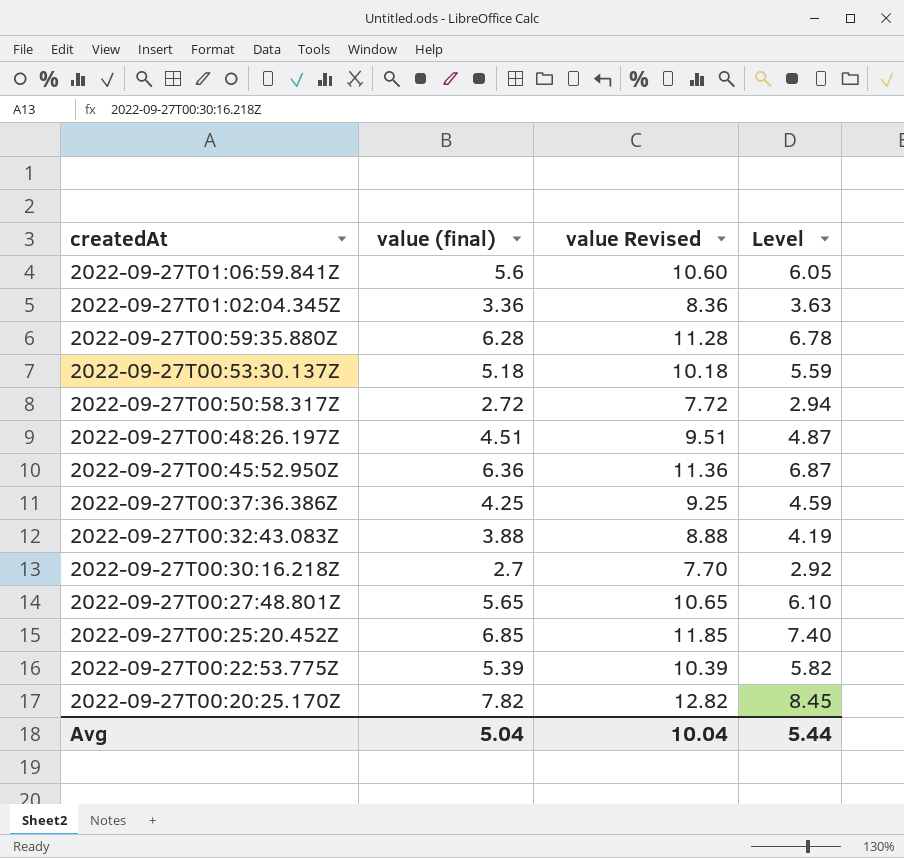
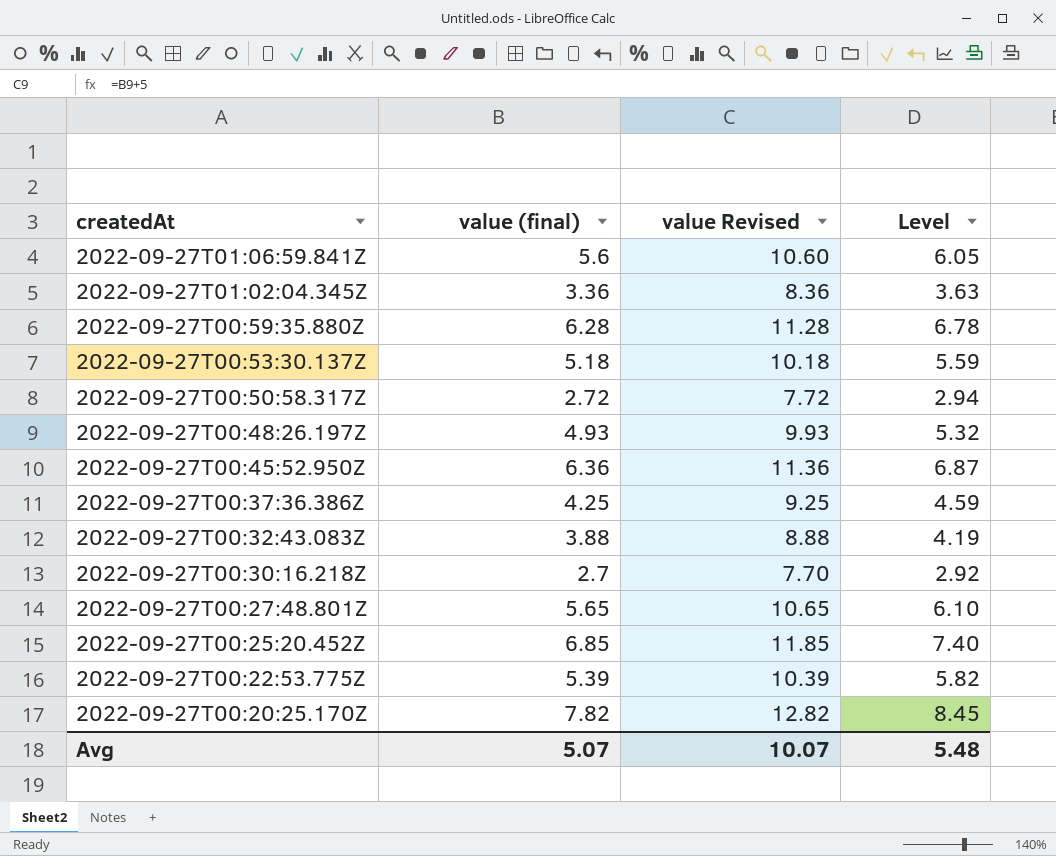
2022-09-27T00:48:26.197Z | value (final): 4.51 -> 4.93
2022-09-27T00:48:26.197Z | value Revised: 9.51 -> 9.93
2022-09-27T00:48:26.197Z | Level: 4.87 -> 5.32
Avg | value (final): 5.04 -> 5.07
Avg | value Revised: 10.04 -> 10.07
Avg | Level: 5.44 -> 5.48

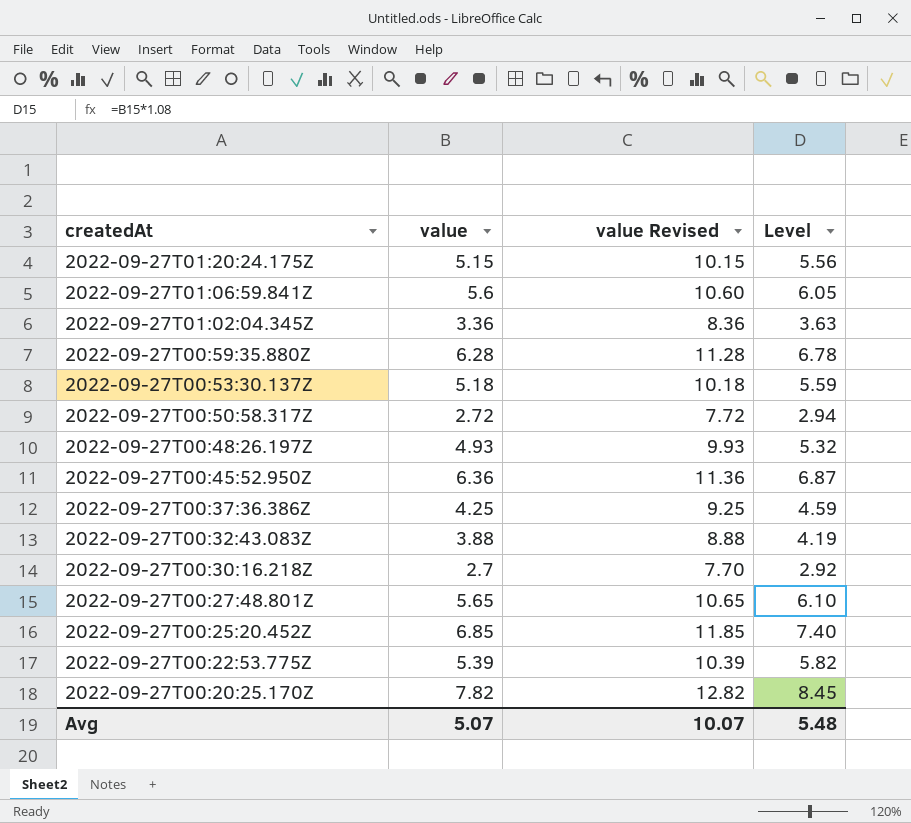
column name: value (final) -> value
row 2022-09-27T01:20:24.175Z: none -> 5.15 | 10.15 | 5.56

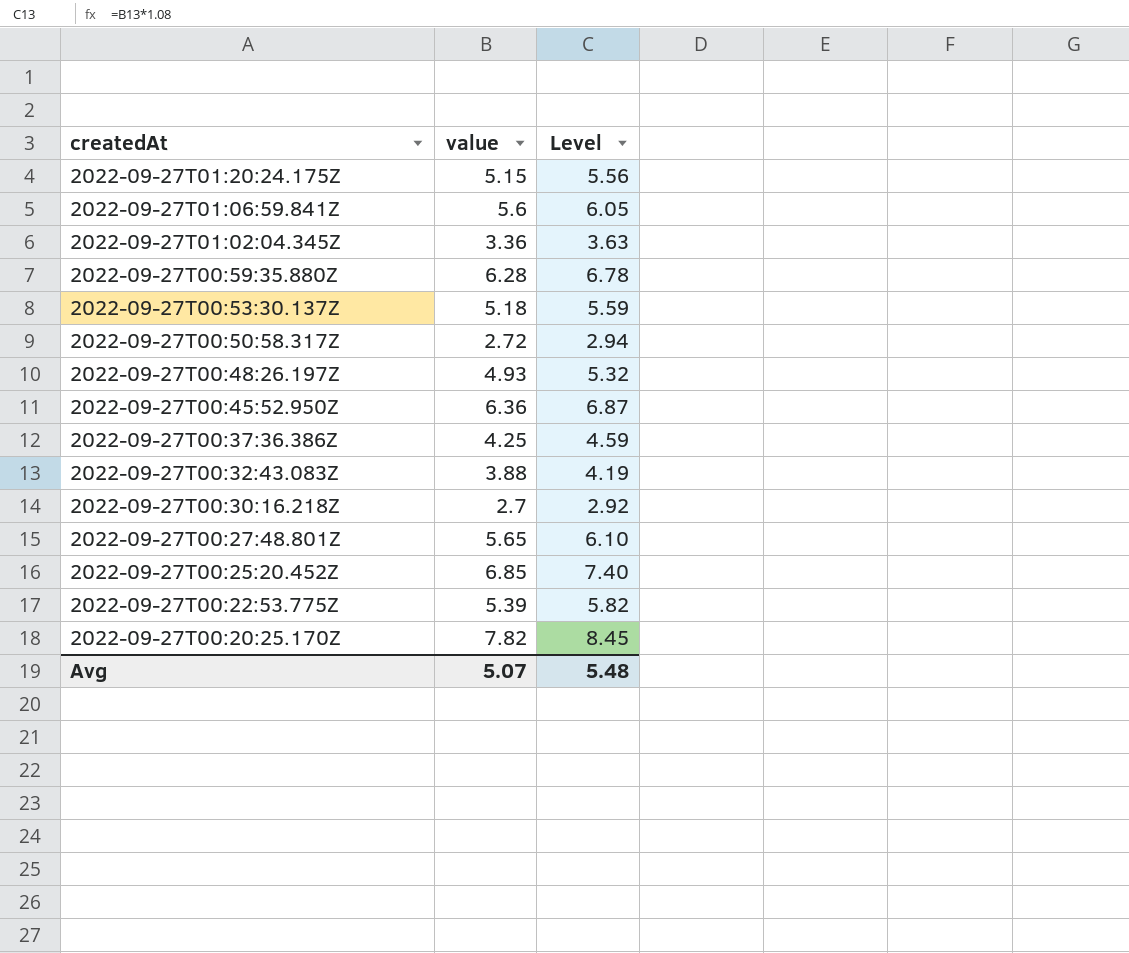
column value Revised | formula: [value] + 5 -> none

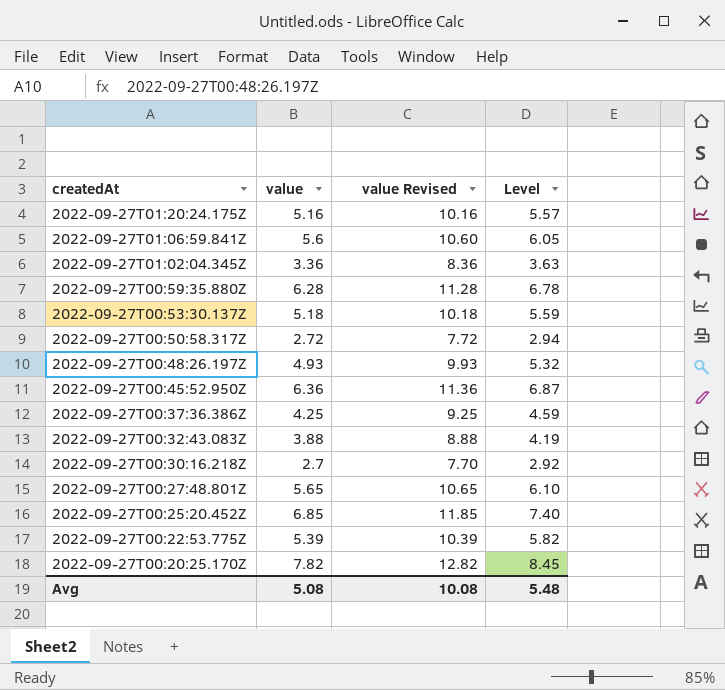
column value Revised | formula: none -> [value] + 5
2022-09-27T01:20:24.175Z | value: 5.15 -> 5.16
2022-09-27T01:20:24.175Z | Level: 5.56 -> 5.57
Avg | value: 5.07 -> 5.08

